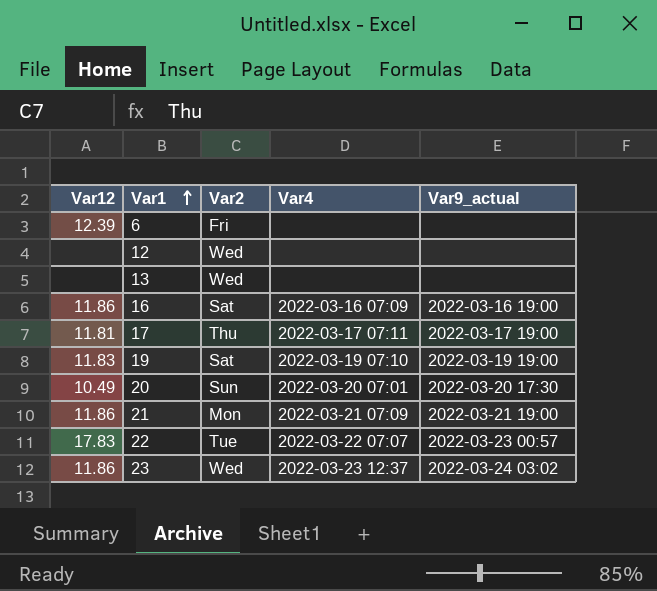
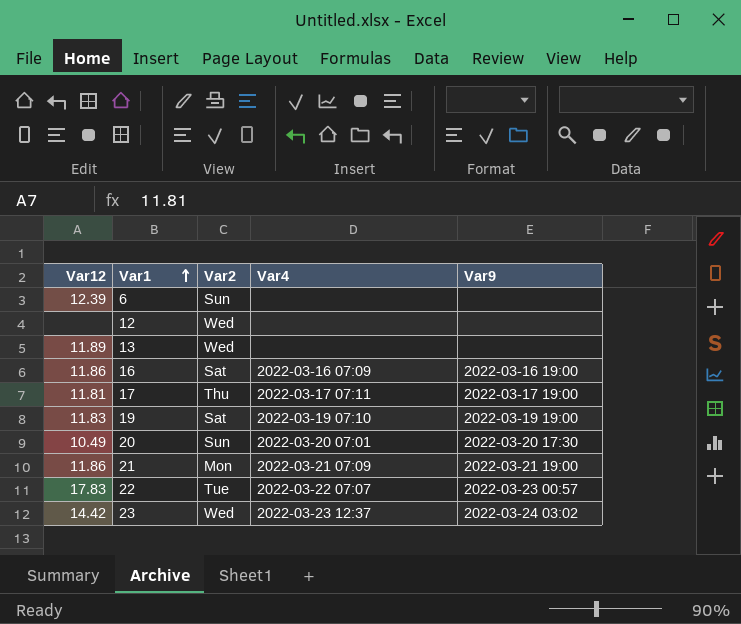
column name: Var9_actual -> Var9
6 | Var2: Fri -> Sun
13 | Var12: none -> 11.89
23 | Var12: 11.86 -> 14.42

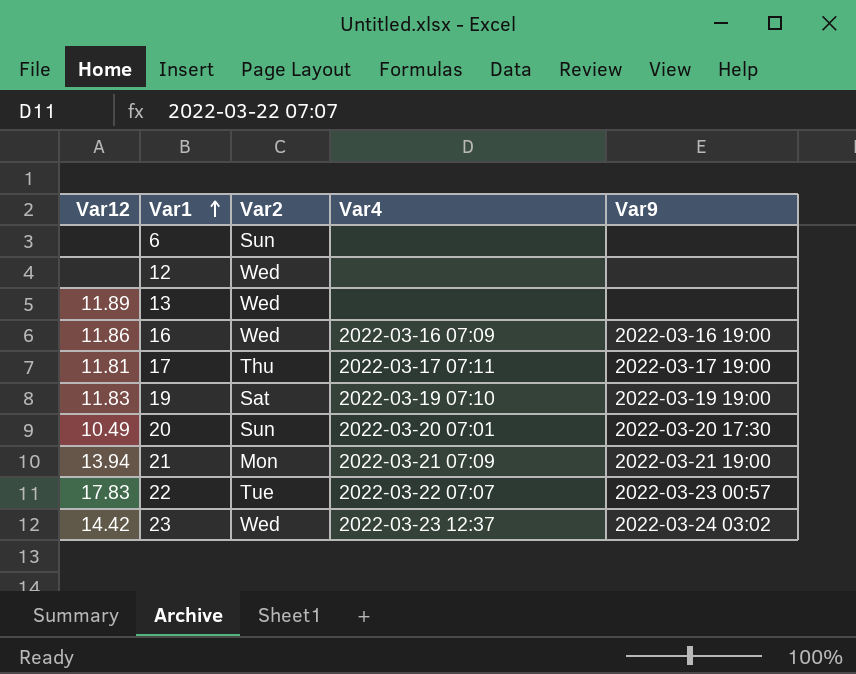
6 | Var12: 12.39 -> none
16 | Var2: Sat -> Wed
21 | Var12: 11.86 -> 13.94

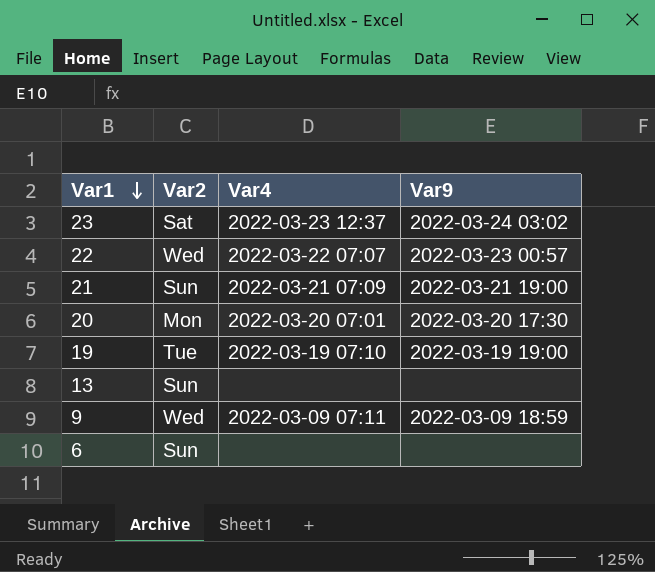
row order: Var1 ascending -> Var1 descending
column Var12 | position: 1 -> none
row 12: none | Wed | none | none -> none
row 16: 11.86 | Wed | 2022-03-16 07:09 | 2022-03-16 19:00 -> none
row 17: 11.81 | Thu | 2022-03-17 07:11 | 2022-03-17 19:00 -> none
23 | Var2: Wed -> Sat
22 | Var2: Tue -> Wed
21 | Var2: Mon -> Sun
20 | Var2: Sun -> Mon
19 | Var2: Sat -> Tue
13 | Var2: Wed -> Sun
row 9: none -> Wed | 2022-03-09 07:11 | 2022-03-09 18:59

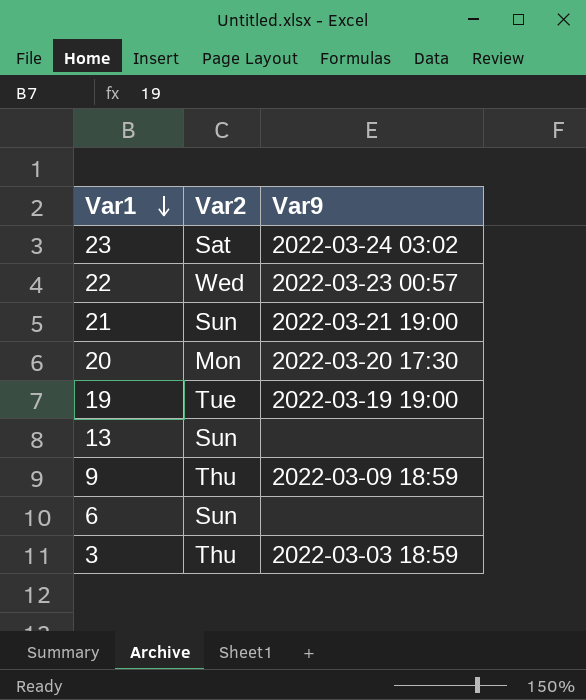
column Var4 | position: 3 -> none
9 | Var2: Wed -> Thu
row 3: none -> Thu | 2022-03-03 18:59

